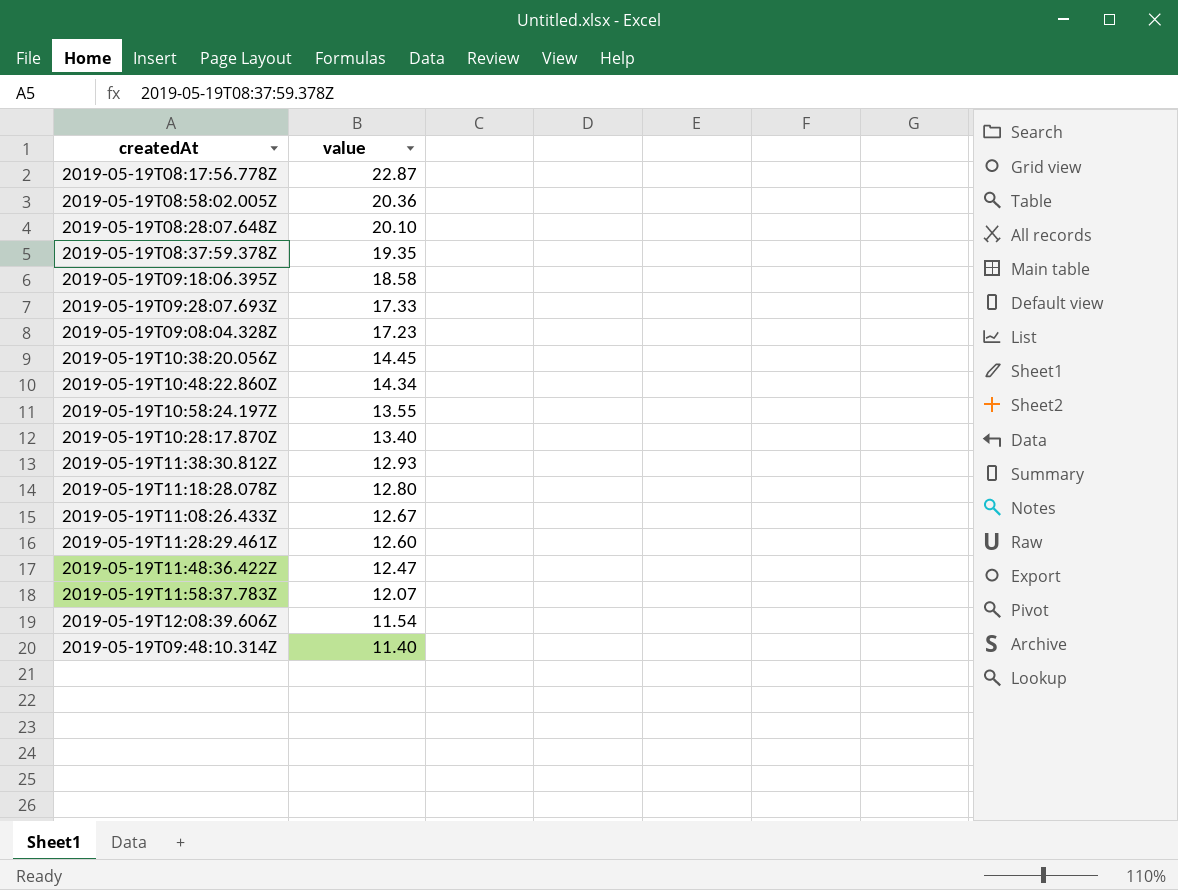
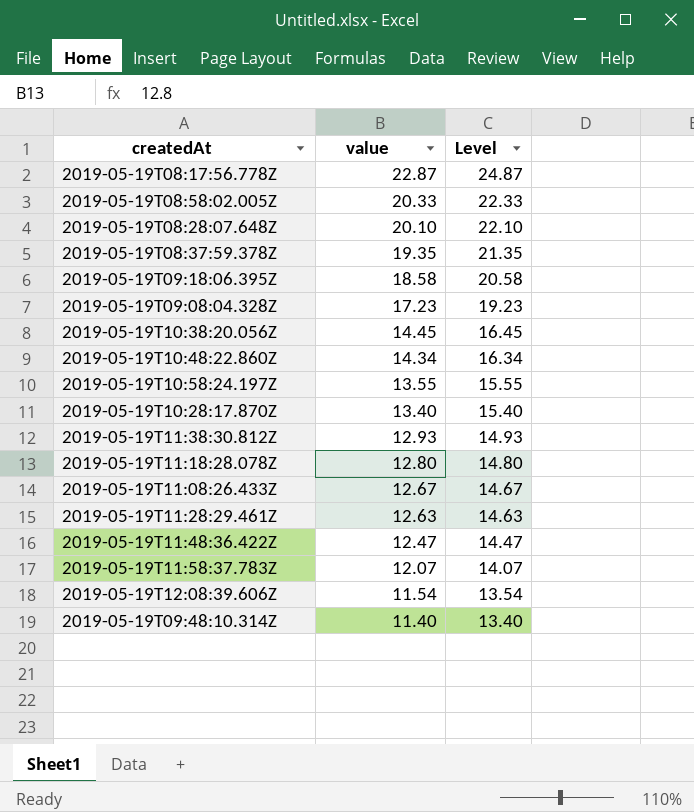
column Level | formula: none -> [value] + 2
row 2019-05-19T09:28:07.693Z: 17.33 -> none
2019-05-19T08:58:02.005Z | value: 20.36 -> 20.33
2019-05-19T11:28:29.461Z | value: 12.60 -> 12.63

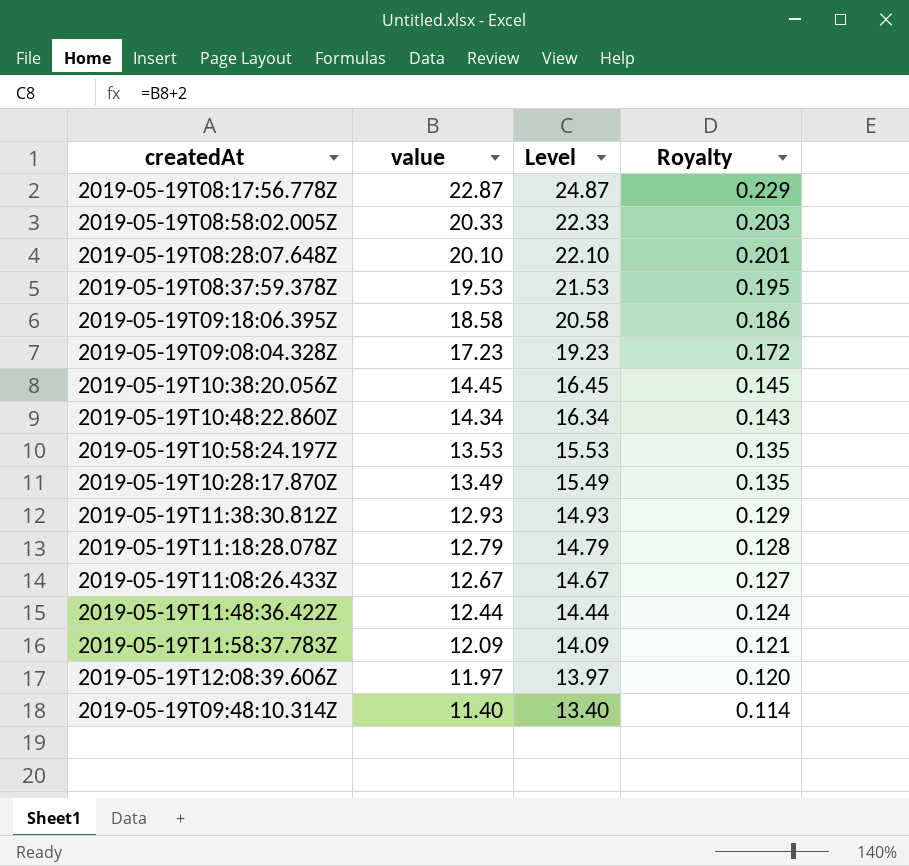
column Royalty | formula: none -> [value] * 0.01
row 2019-05-19T11:28:29.461Z: 12.63 | 14.63 -> none
2019-05-19T08:37:59.378Z | value: 19.35 -> 19.53
2019-05-19T08:37:59.378Z | Level: 21.35 -> 21.53
2019-05-19T10:58:24.197Z | value: 13.55 -> 13.53
2019-05-19T10:58:24.197Z | Level: 15.55 -> 15.53
2019-05-19T10:28:17.870Z | value: 13.40 -> 13.49
2019-05-19T10:28:17.870Z | Level: 15.40 -> 15.49
2019-05-19T11:18:28.078Z | value: 12.80 -> 12.79
2019-05-19T11:18:28.078Z | Level: 14.80 -> 14.79
2019-05-19T11:48:36.422Z | value: 12.47 -> 12.44
2019-05-19T11:48:36.422Z | Level: 14.47 -> 14.44
2019-05-19T11:58:37.783Z | value: 12.07 -> 12.09
2019-05-19T11:58:37.783Z | Level: 14.07 -> 14.09
2019-05-19T12:08:39.606Z | value: 11.54 -> 11.97
2019-05-19T12:08:39.606Z | Level: 13.54 -> 13.97

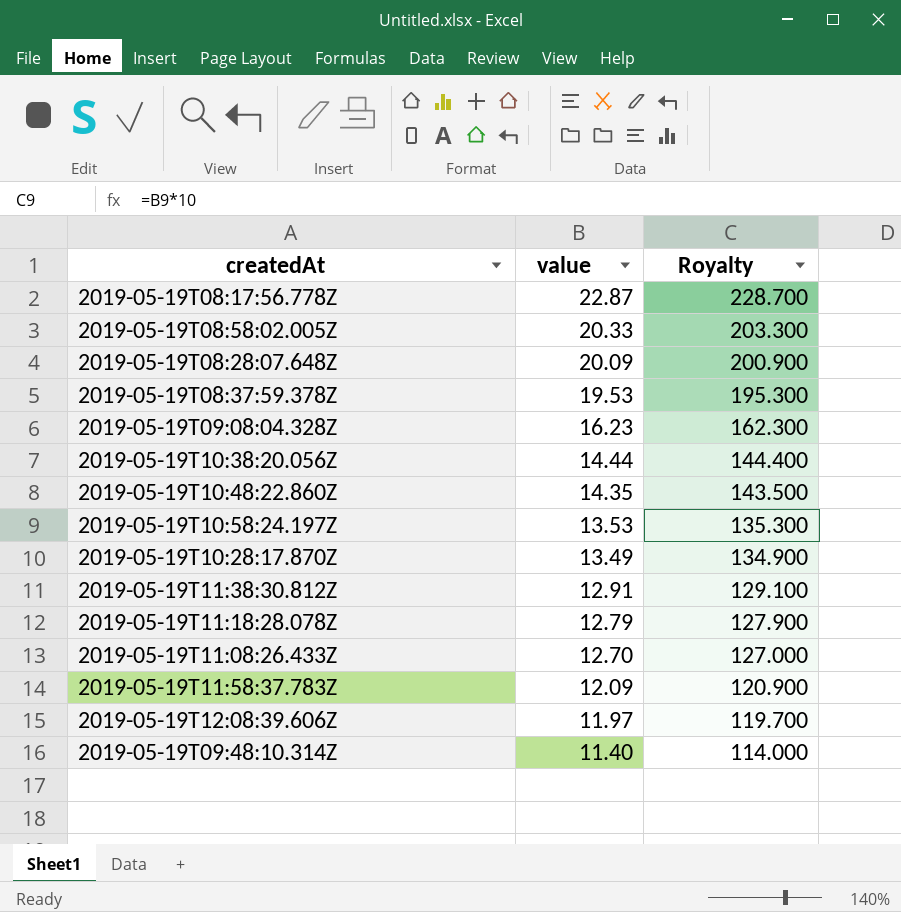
column Level | formula: [value] + 2 -> none
column Royalty | formula: [value] * 0.01 -> [value] * 10
row 2019-05-19T09:18:06.395Z: 18.58 | 20.58 | 0.186 -> none
row 2019-05-19T11:48:36.422Z: 12.44 | 14.44 | 0.124 -> none
2019-05-19T08:28:07.648Z | value: 20.10 -> 20.09
2019-05-19T09:08:04.328Z | value: 17.23 -> 16.23
2019-05-19T10:38:20.056Z | value: 14.45 -> 14.44
2019-05-19T10:48:22.860Z | value: 14.34 -> 14.35
2019-05-19T11:38:30.812Z | value: 12.93 -> 12.91
2019-05-19T11:08:26.433Z | value: 12.67 -> 12.70

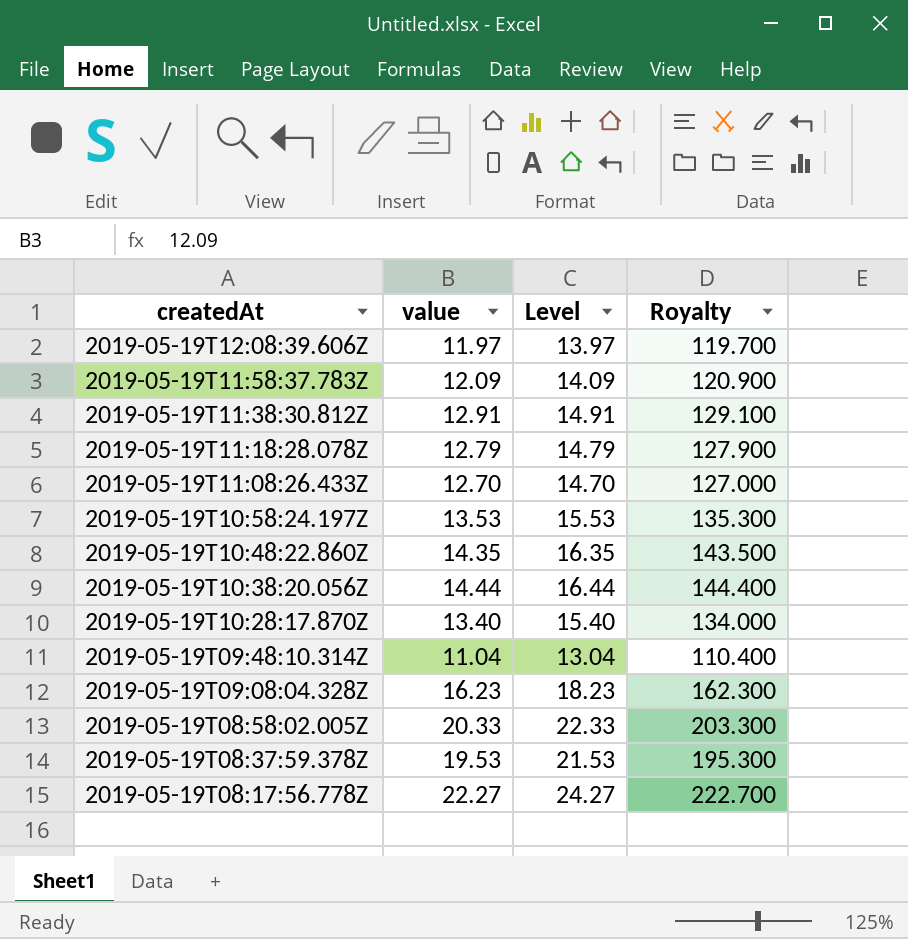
row order: value descending -> createdAt descending
column Level | formula: none -> [value] + 2
row 2019-05-19T08:28:07.648Z: 20.09 | 200.900 -> none
2019-05-19T10:28:17.870Z | value: 13.49 -> 13.40
2019-05-19T10:28:17.870Z | Royalty: 134.900 -> 134.000
2019-05-19T09:48:10.314Z | value: 11.40 -> 11.04
2019-05-19T09:48:10.314Z | Royalty: 114.000 -> 110.400
2019-05-19T08:17:56.778Z | value: 22.87 -> 22.27
2019-05-19T08:17:56.778Z | Royalty: 228.700 -> 222.700

